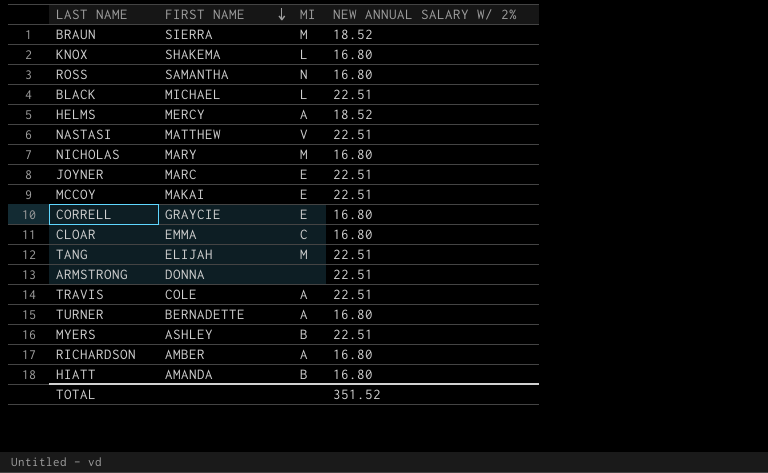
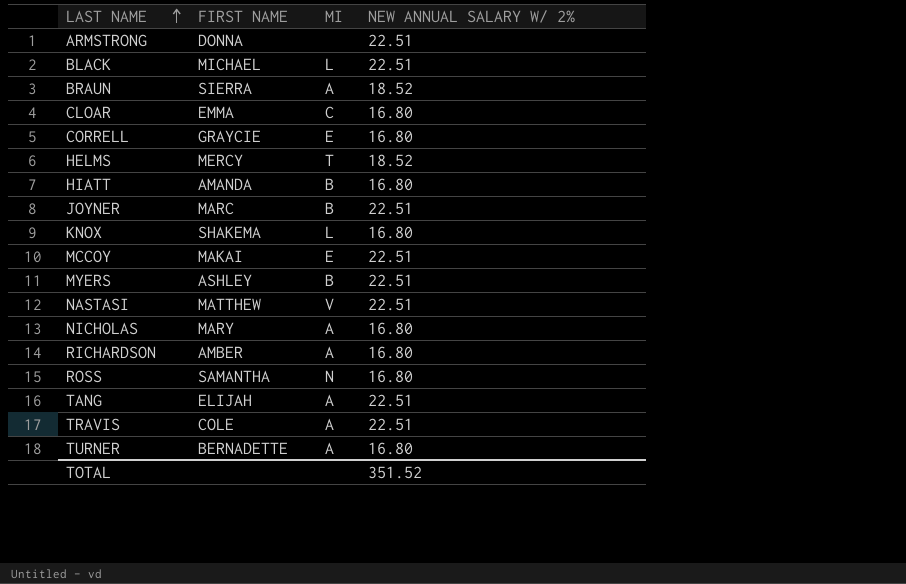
row order: FIRST NAME descending -> LAST NAME ascending
BRAUN | MI: M -> A
HELMS | MI: A -> T
JOYNER | MI: E -> B
NICHOLAS | MI: M -> A
TANG | MI: M -> A

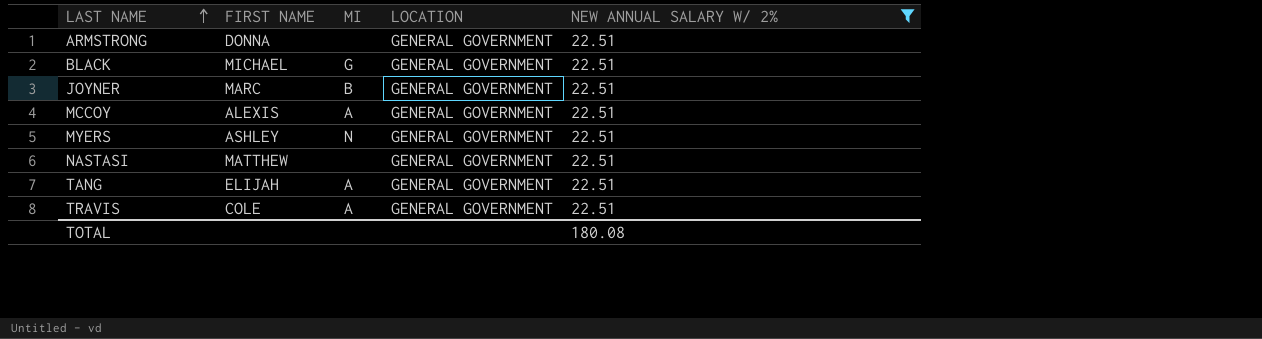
filter: none -> NEW ANNUAL SALARY W/ 2% = 22.51
column LOCATION | position: none -> 4
BLACK | MI: L -> G
MCCOY | FIRST NAME: MAKAI -> ALEXIS
MCCOY | MI: E -> A
MYERS | MI: B -> N
NASTASI | MI: V -> none
TOTAL | NEW ANNUAL SALARY W/ 2%: 351.52 -> 180.08

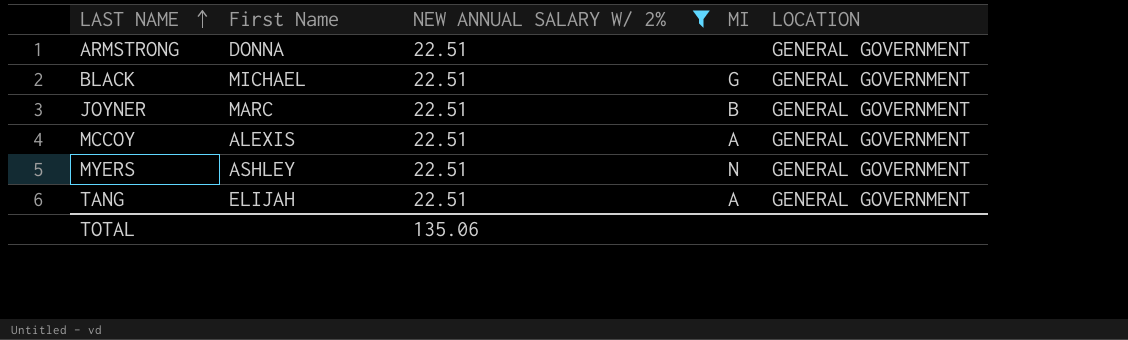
column name: FIRST NAME -> First Name
column NEW ANNUAL SALARY W/ 2% | position: 5 -> 3
row NASTASI: MATTHEW | none | GENERAL GOVERNMENT | 22.51 -> none
row TRAVIS: COLE | A | GENERAL GOVERNMENT | 22.51 -> none
TOTAL | NEW ANNUAL SALARY W/ 2%: 180.08 -> 135.06

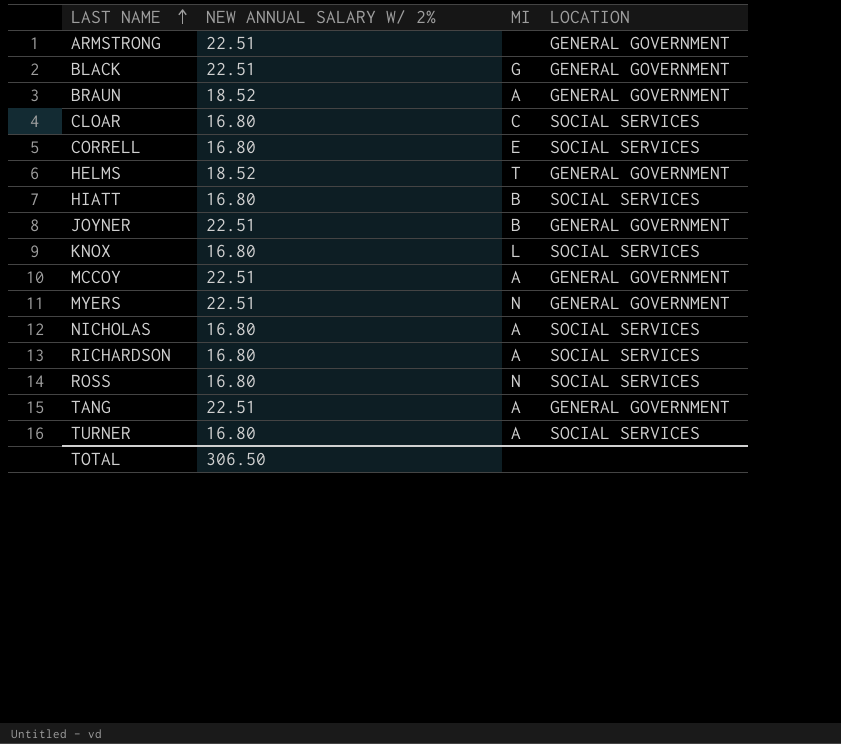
filter: NEW ANNUAL SALARY W/ 2% = 22.51 -> none
column First Name | position: 2 -> none
TOTAL | NEW ANNUAL SALARY W/ 2%: 135.06 -> 306.50

